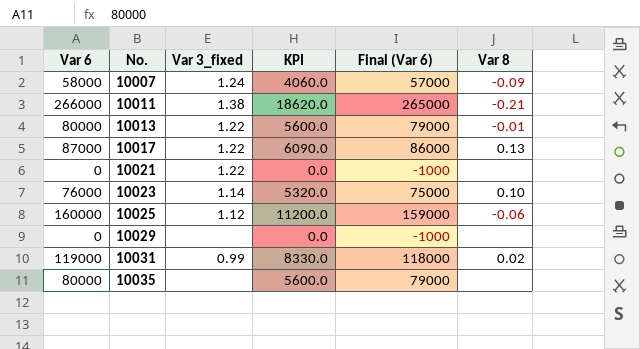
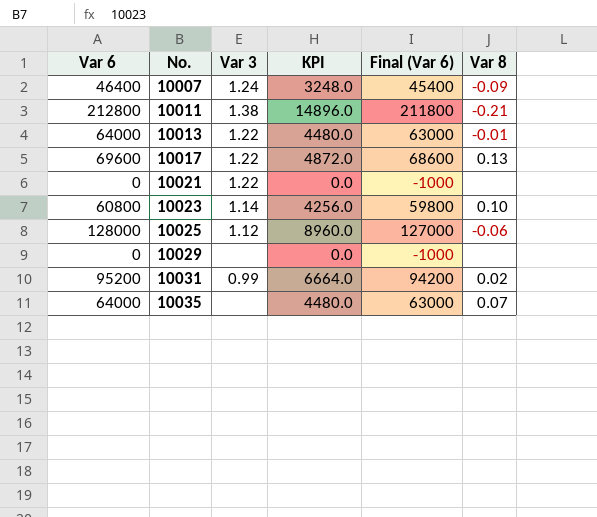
column name: Var 3_fixed -> Var 3
10007 | Var 6: 58000 -> 46400
10007 | KPI: 4060.0 -> 3248.0
10007 | Final (Var 6): 57000 -> 45400
10011 | Var 6: 266000 -> 212800
10011 | KPI: 18620.0 -> 14896.0
10011 | Final (Var 6): 265000 -> 211800
10013 | Var 6: 80000 -> 64000
10013 | KPI: 5600.0 -> 4480.0
10013 | Final (Var 6): 79000 -> 63000
10017 | Var 6: 87000 -> 69600
10017 | KPI: 6090.0 -> 4872.0
10017 | Final (Var 6): 86000 -> 68600
10023 | Var 6: 76000 -> 60800
10023 | KPI: 5320.0 -> 4256.0
10023 | Final (Var 6): 75000 -> 59800
10025 | Var 6: 160000 -> 128000
10025 | KPI: 11200.0 -> 8960.0
10025 | Final (Var 6): 159000 -> 127000
10031 | Var 6: 119000 -> 95200
10031 | KPI: 8330.0 -> 6664.0
10031 | Final (Var 6): 118000 -> 94200
10035 | Var 6: 80000 -> 64000
10035 | KPI: 5600.0 -> 4480.0
10035 | Final (Var 6): 79000 -> 63000
10035 | Var 8: none -> 0.07

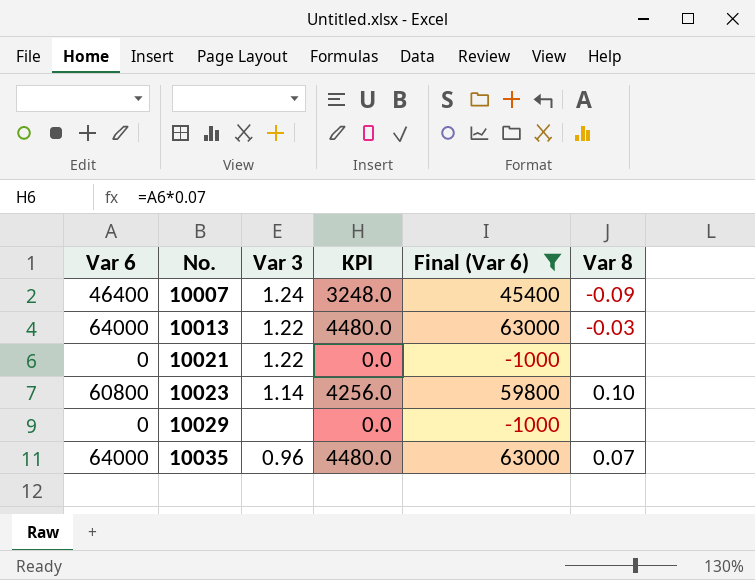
filter: none -> Final (Var 6) <= 63000
10013 | Var 8: -0.01 -> -0.03
10035 | Var 3: none -> 0.96

